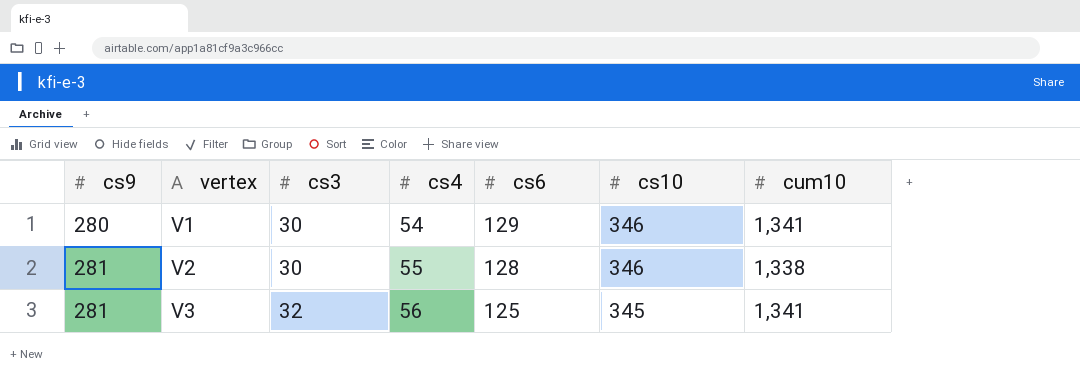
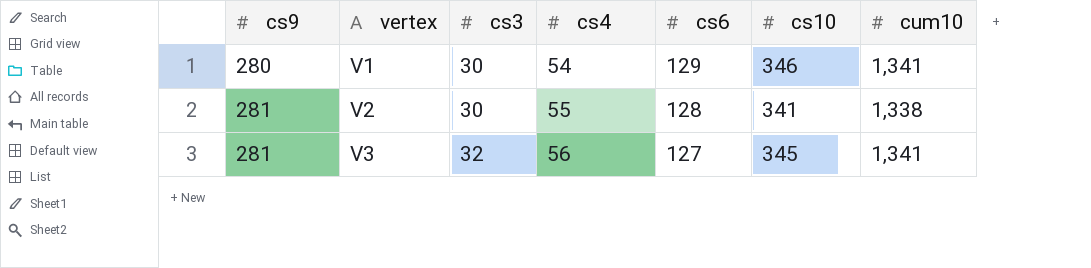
V2 | cs10: 346 -> 341
V3 | cs6: 125 -> 127

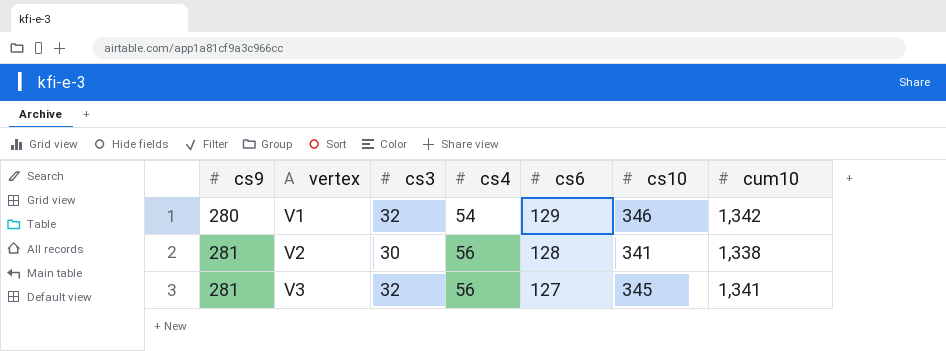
V1 | cs3: 30 -> 32
V1 | cum10: 1,341 -> 1,342
V2 | cs4: 55 -> 56

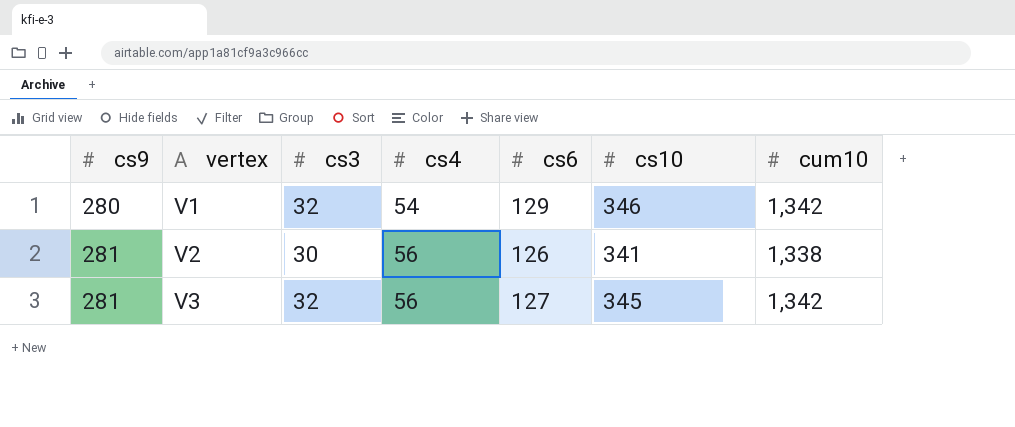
V2 | cs6: 128 -> 126
V3 | cum10: 1,341 -> 1,342

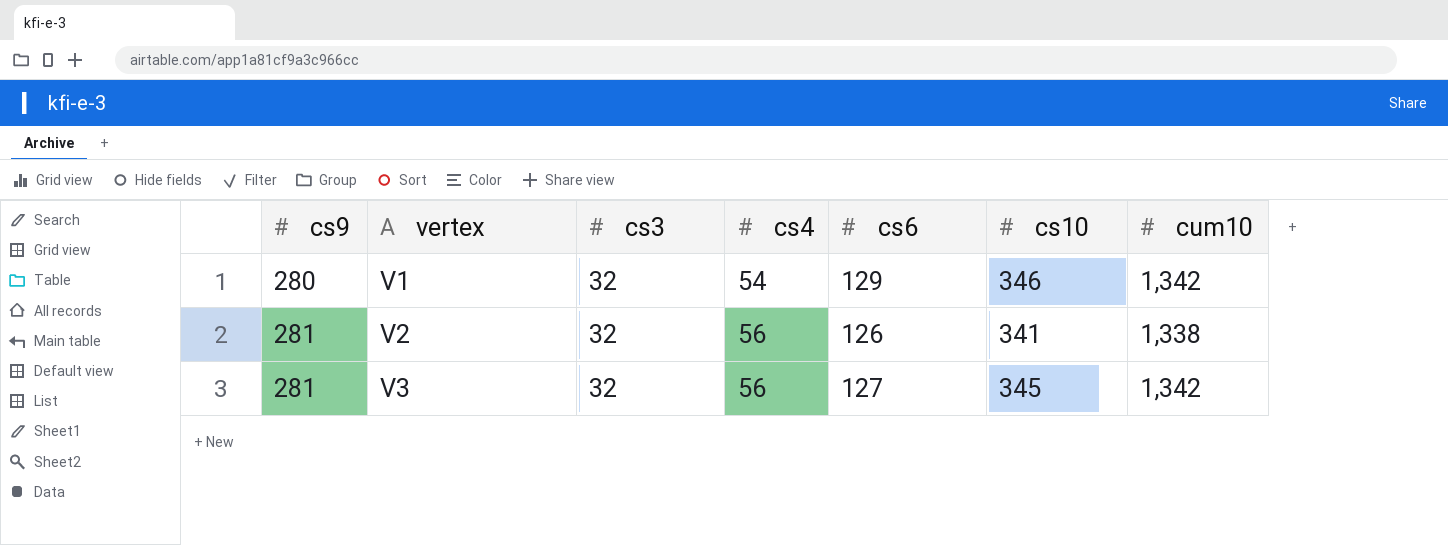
V2 | cs3: 30 -> 32

